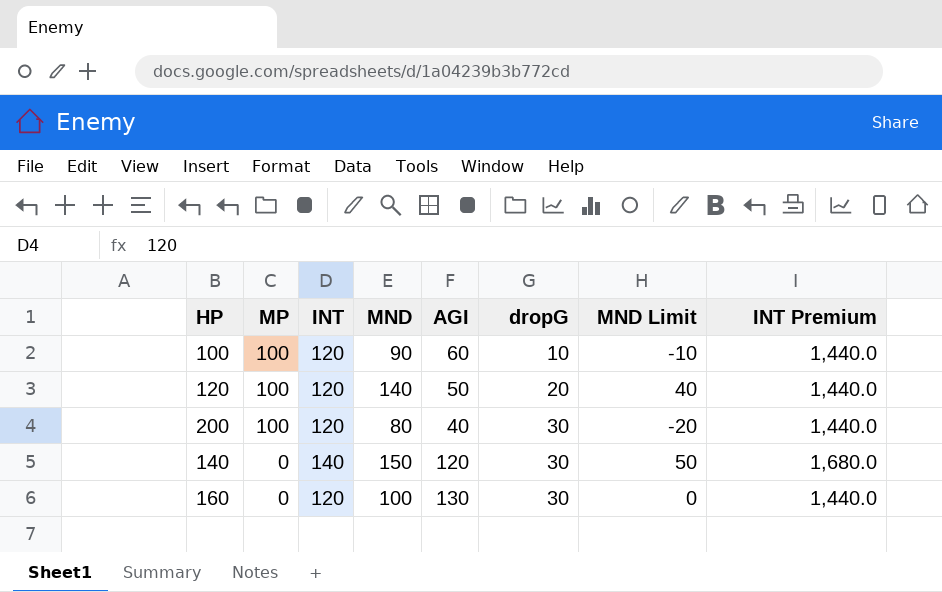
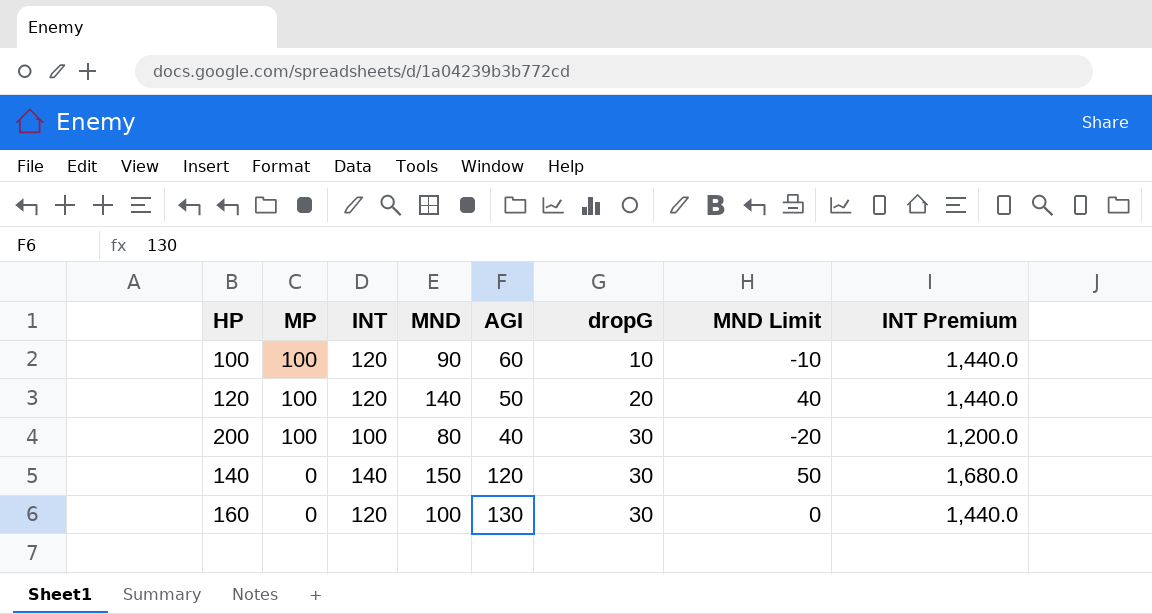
200 | INT: 120 -> 100
200 | INT Premium: 1,440.0 -> 1,200.0

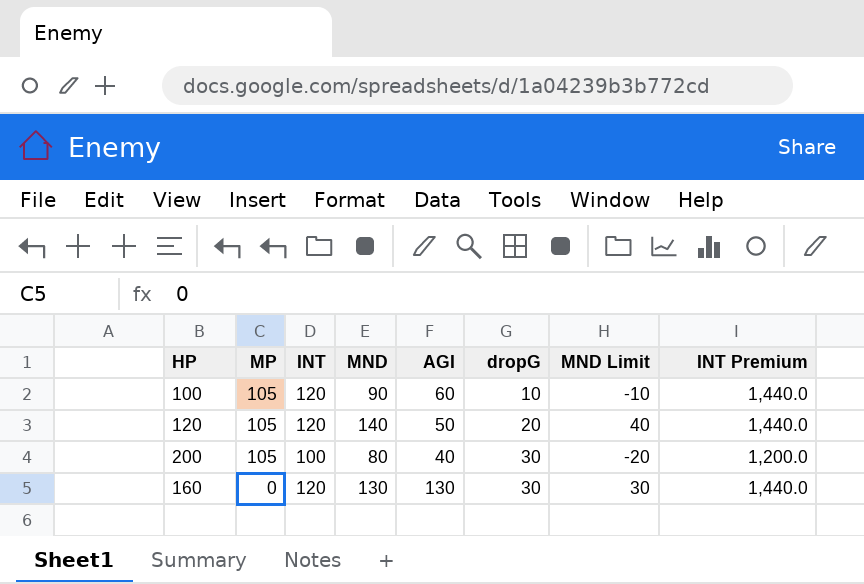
row 140: 0 | 140 | 150 | 120 | 30 | 50 | 1,680.0 -> none
100 | MP: 100 -> 105
120 | MP: 100 -> 105
200 | MP: 100 -> 105
160 | MND: 100 -> 130
160 | MND Limit: 0 -> 30

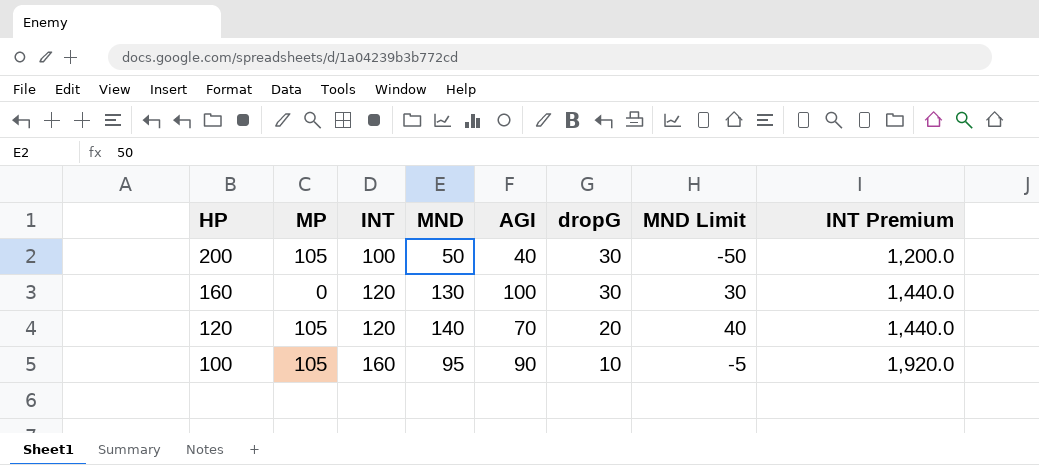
row order: MP descending -> HP descending
200 | MND: 80 -> 50
200 | MND Limit: -20 -> -50
160 | AGI: 130 -> 100
120 | AGI: 50 -> 70
100 | INT: 120 -> 160
100 | MND: 90 -> 95
100 | AGI: 60 -> 90
100 | MND Limit: -10 -> -5
100 | INT Premium: 1,440.0 -> 1,920.0

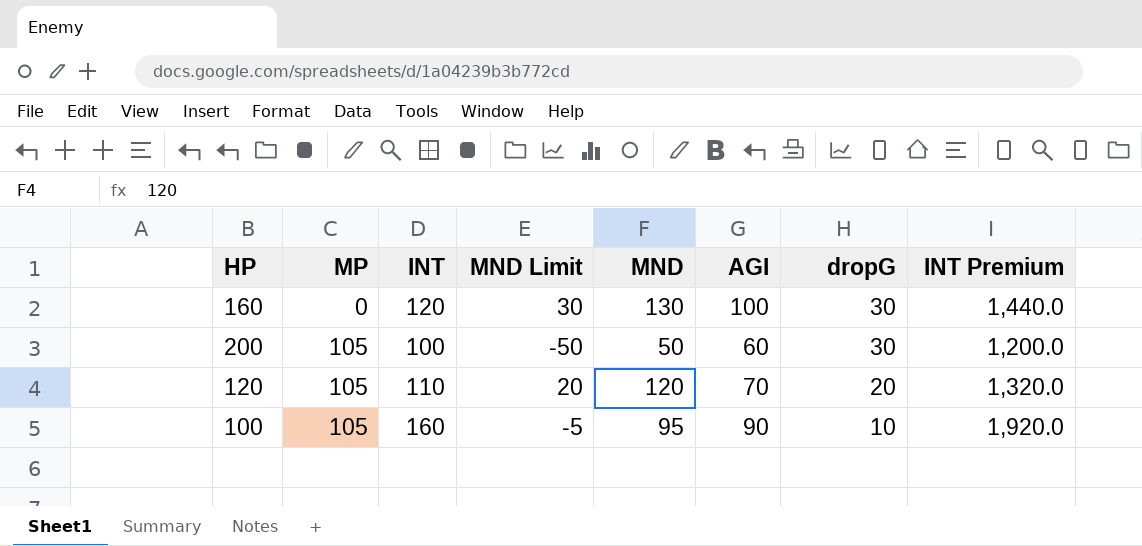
row order: HP descending -> MP ascending
column MND Limit | position: 7 -> 4
200 | AGI: 40 -> 60
120 | INT: 120 -> 110
120 | MND Limit: 40 -> 20
120 | MND: 140 -> 120
120 | INT Premium: 1,440.0 -> 1,320.0

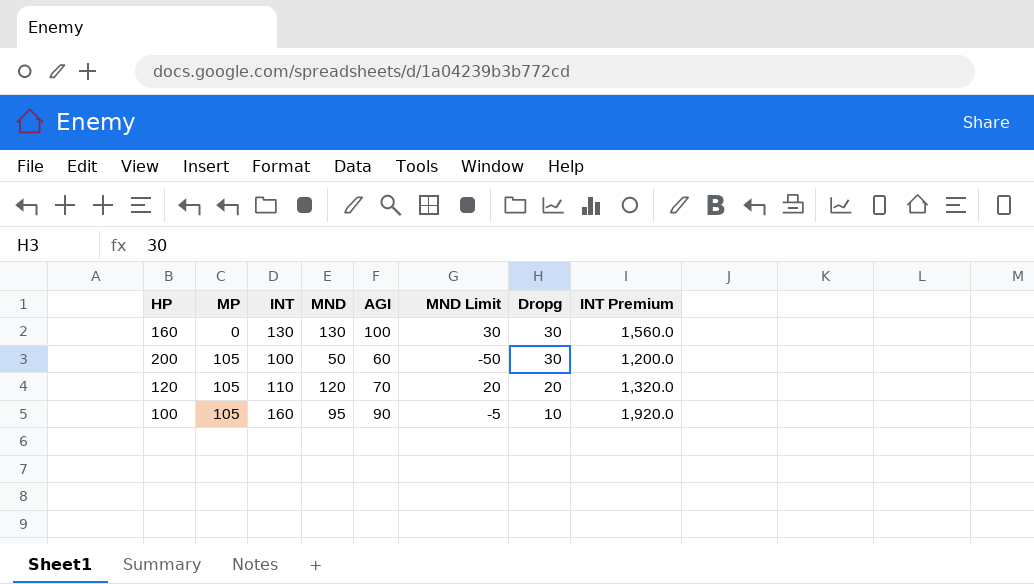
column MND Limit | position: 4 -> 6
column name: dropG -> Dropg
160 | INT: 120 -> 130
160 | INT Premium: 1,440.0 -> 1,560.0

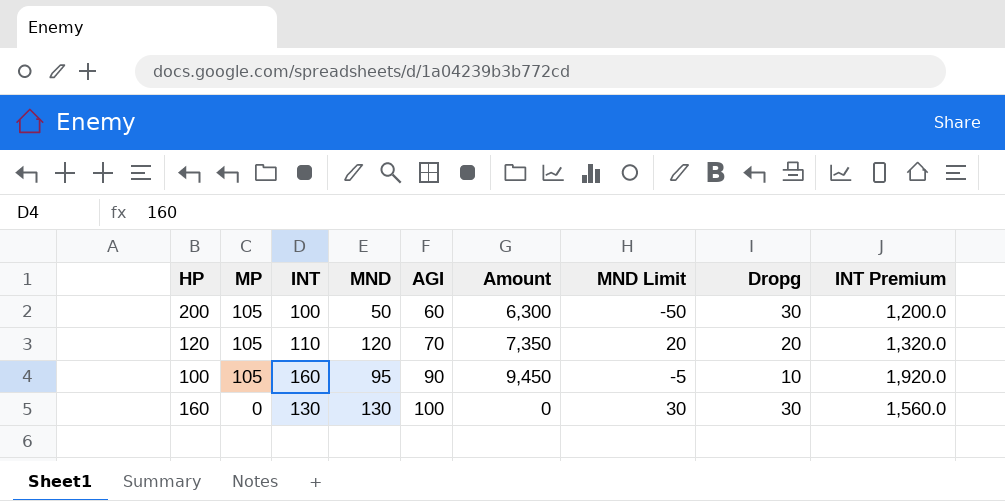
row order: MP ascending -> MP descending
column Amount | formula: none -> [MP] * [AGI]

